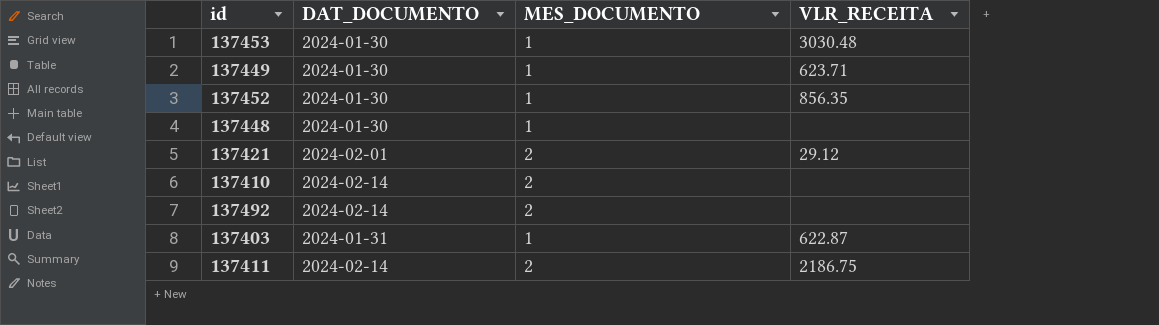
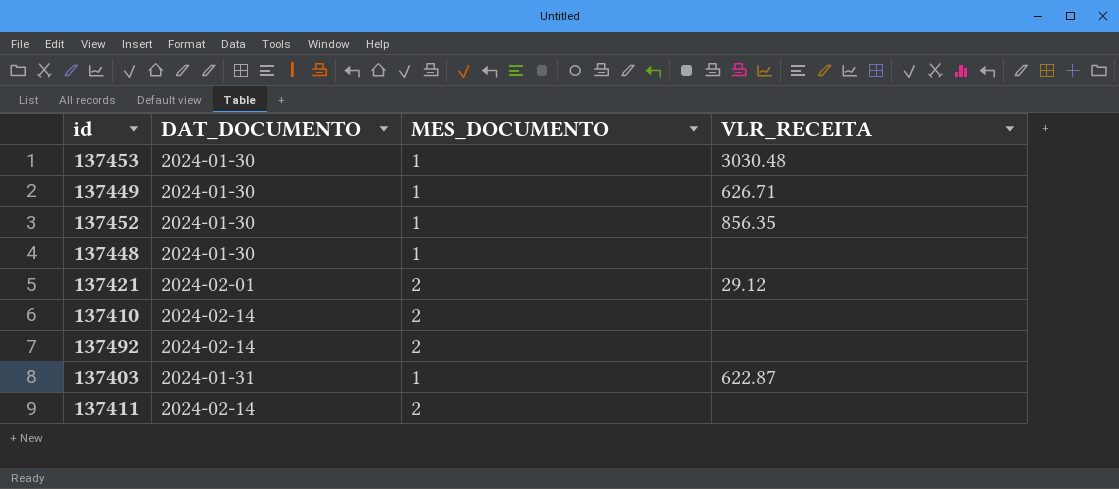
137449 | VLR_RECEITA: 623.71 -> 626.71
137411 | VLR_RECEITA: 2186.75 -> none

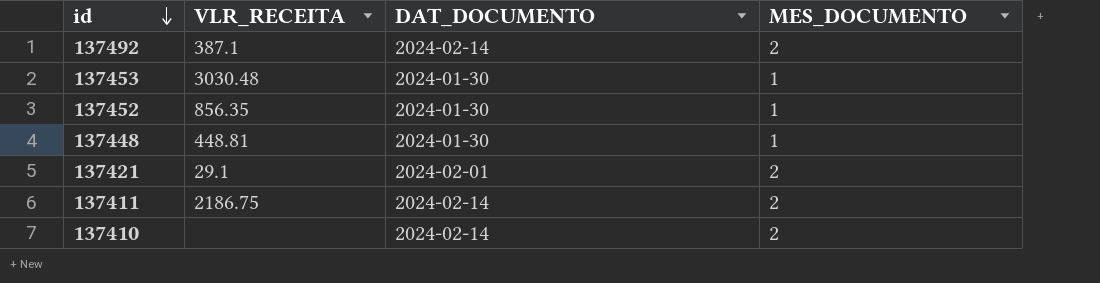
row order: none -> id descending
column VLR_RECEITA | position: 4 -> 2
row 137449: 2024-01-30 | 1 | 626.71 -> none
row 137403: 2024-01-31 | 1 | 622.87 -> none
137492 | VLR_RECEITA: none -> 387.1
137448 | VLR_RECEITA: none -> 448.81
137421 | VLR_RECEITA: 29.12 -> 29.1
137411 | VLR_RECEITA: none -> 2186.75

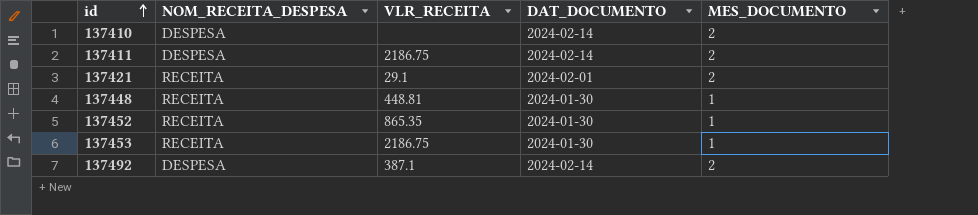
row order: id descending -> id ascending
column NOM_RECEITA_DESPESA | position: none -> 2
137452 | VLR_RECEITA: 856.35 -> 865.35
137453 | VLR_RECEITA: 3030.48 -> 2186.75

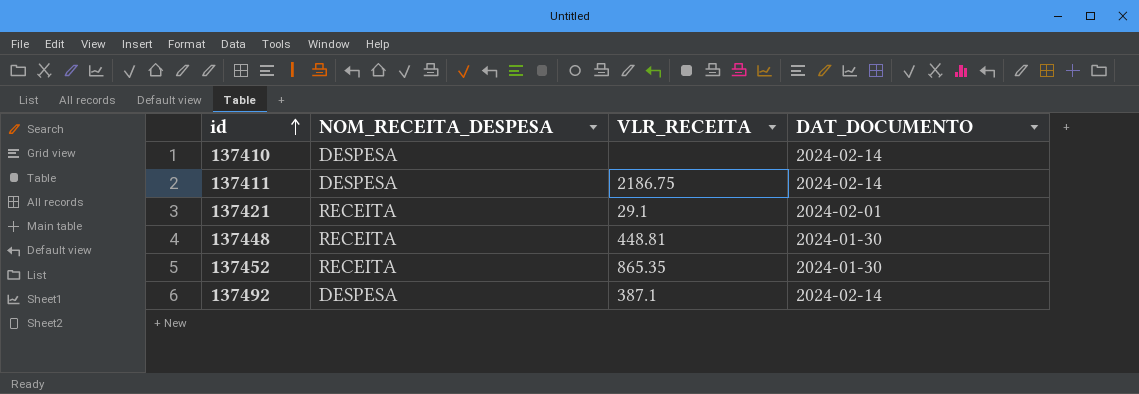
column MES_DOCUMENTO | position: 5 -> none
row 137453: RECEITA | 2186.75 | 2024-01-30 | 1 -> none

